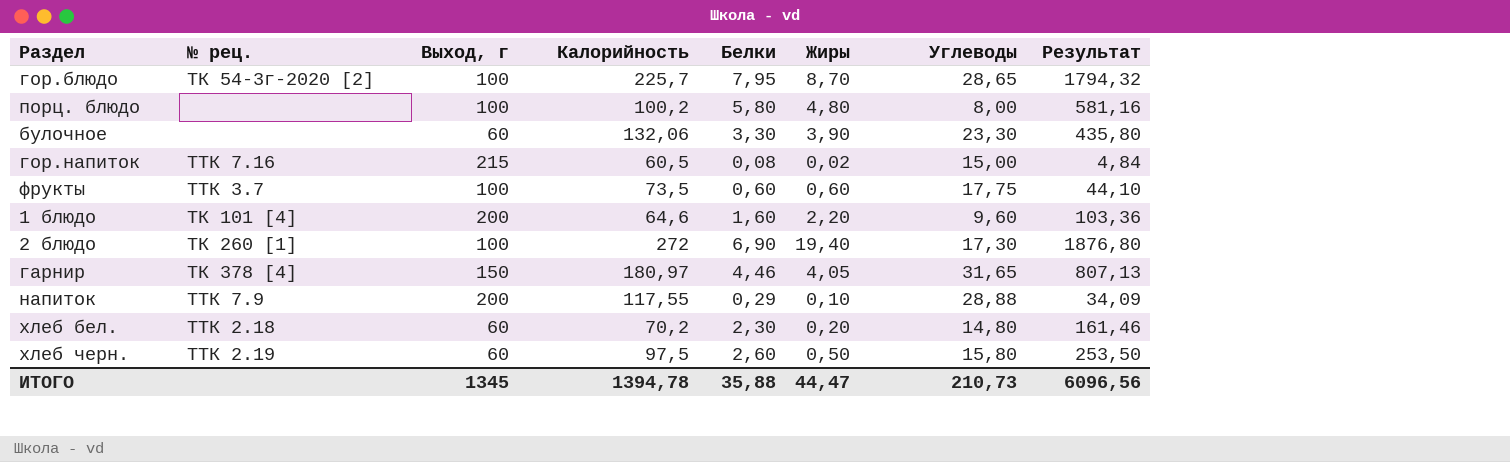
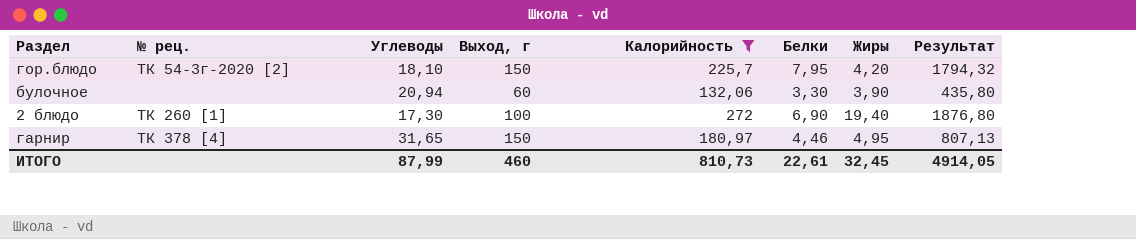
filter: none -> Калорийность >= 132,06
column Углеводы | position: 7 -> 3
гор.блюдо | Углеводы: 28,65 -> 18,10
гор.блюдо | Выход, г: 100 -> 150
гор.блюдо | Жиры: 8,70 -> 4,20
булочное | Углеводы: 23,30 -> 20,94
гарнир | Жиры: 4,05 -> 4,95
ИТОГО | Углеводы: 210,73 -> 87,99
ИТОГО | Выход, г: 1345 -> 460
ИТОГО | Калорийность: 1394,78 -> 810,73
ИТОГО | Белки: 35,88 -> 22,61
ИТОГО | Жиры: 44,47 -> 32,45
ИТОГО | Результат: 6096,56 -> 4914,05

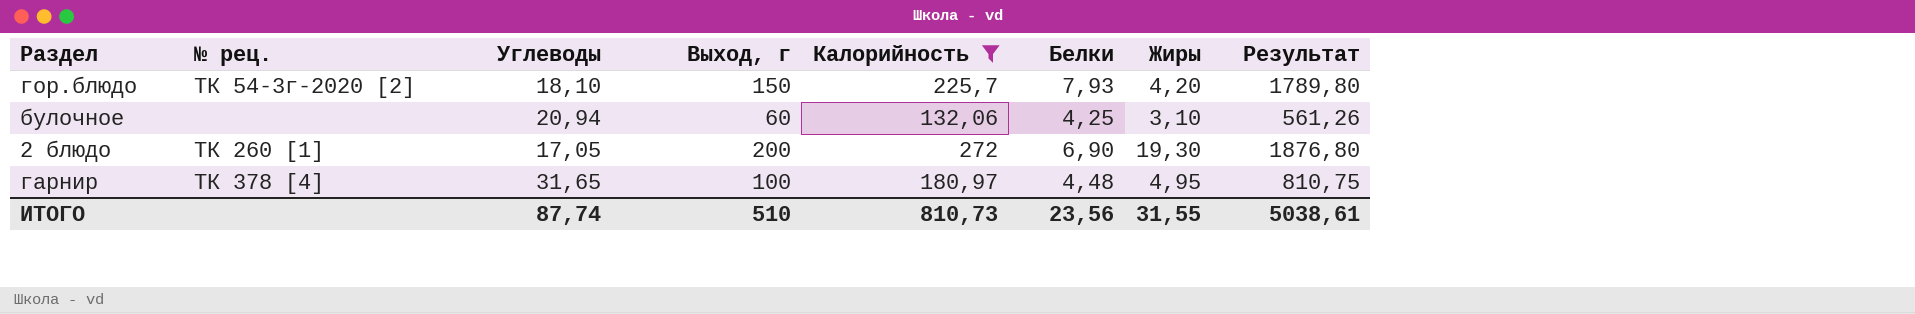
гор.блюдо | Белки: 7,95 -> 7,93
гор.блюдо | Результат: 1794,32 -> 1789,80
булочное | Белки: 3,30 -> 4,25
булочное | Жиры: 3,90 -> 3,10
булочное | Результат: 435,80 -> 561,26
2 блюдо | Углеводы: 17,30 -> 17,05
2 блюдо | Выход, г: 100 -> 200
2 блюдо | Жиры: 19,40 -> 19,30
гарнир | Выход, г: 150 -> 100
гарнир | Белки: 4,46 -> 4,48
гарнир | Результат: 807,13 -> 810,75
ИТОГО | Углеводы: 87,99 -> 87,74
ИТОГО | Выход, г: 460 -> 510
ИТОГО | Белки: 22,61 -> 23,56
ИТОГО | Жиры: 32,45 -> 31,55
ИТОГО | Результат: 4914,05 -> 5038,61

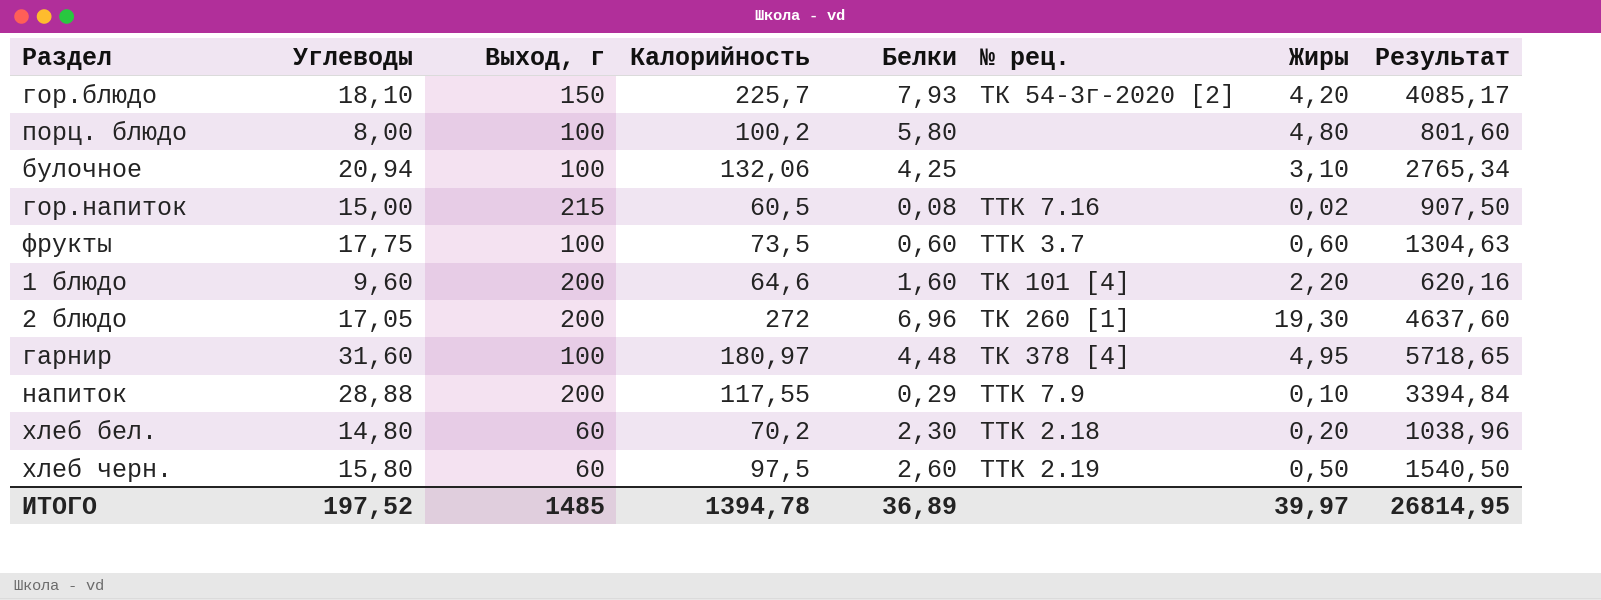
filter: Калорийность >= 132,06 -> none
column № рец. | position: 2 -> 6
column Результат | formula: [Калорийность] * [Белки] -> [Углеводы] * [Калорийность]
булочное | Выход, г: 60 -> 100
2 блюдо | Белки: 6,90 -> 6,96
гарнир | Углеводы: 31,65 -> 31,60
ИТОГО | Углеводы: 87,74 -> 197,52
ИТОГО | Выход, г: 510 -> 1485
ИТОГО | Калорийность: 810,73 -> 1394,78
ИТОГО | Белки: 23,56 -> 36,89
ИТОГО | Жиры: 31,55 -> 39,97
ИТОГО | Результат: 5038,61 -> 26814,95

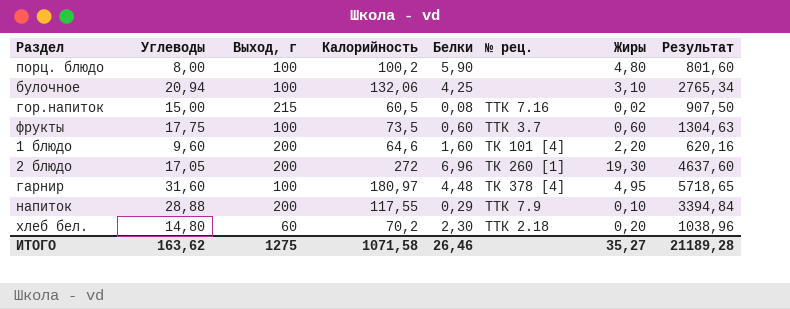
row гор.блюдо: 18,10 | 150 | 225,7 | 7,93 | ТК 54-3г-2020 [2] | 4,20 | 4085,17 -> none
row хлеб черн.: 15,80 | 60 | 97,5 | 2,60 | ТТК 2.19 | 0,50 | 1540,50 -> none
порц. блюдо | Белки: 5,80 -> 5,90
ИТОГО | Углеводы: 197,52 -> 163,62
ИТОГО | Выход, г: 1485 -> 1275
ИТОГО | Калорийность: 1394,78 -> 1071,58
ИТОГО | Белки: 36,89 -> 26,46
ИТОГО | Жиры: 39,97 -> 35,27
ИТОГО | Результат: 26814,95 -> 21189,28

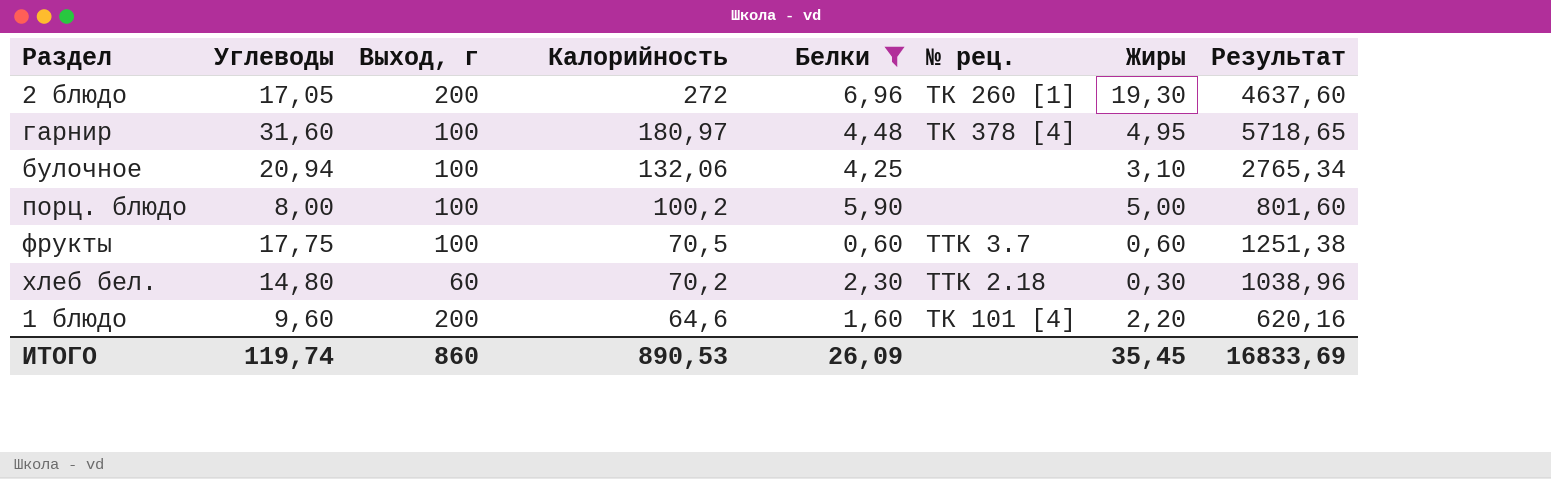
filter: none -> Белки >= 0,60
row order: none -> Калорийность descending
порц. блюдо | Жиры: 4,80 -> 5,00
фрукты | Калорийность: 73,5 -> 70,5
фрукты | Результат: 1304,63 -> 1251,38
хлеб бел. | Жиры: 0,20 -> 0,30
ИТОГО | Углеводы: 163,62 -> 119,74
ИТОГО | Выход, г: 1275 -> 860
ИТОГО | Калорийность: 1071,58 -> 890,53
ИТОГО | Белки: 26,46 -> 26,09
ИТОГО | Жиры: 35,27 -> 35,45
ИТОГО | Результат: 21189,28 -> 16833,69

